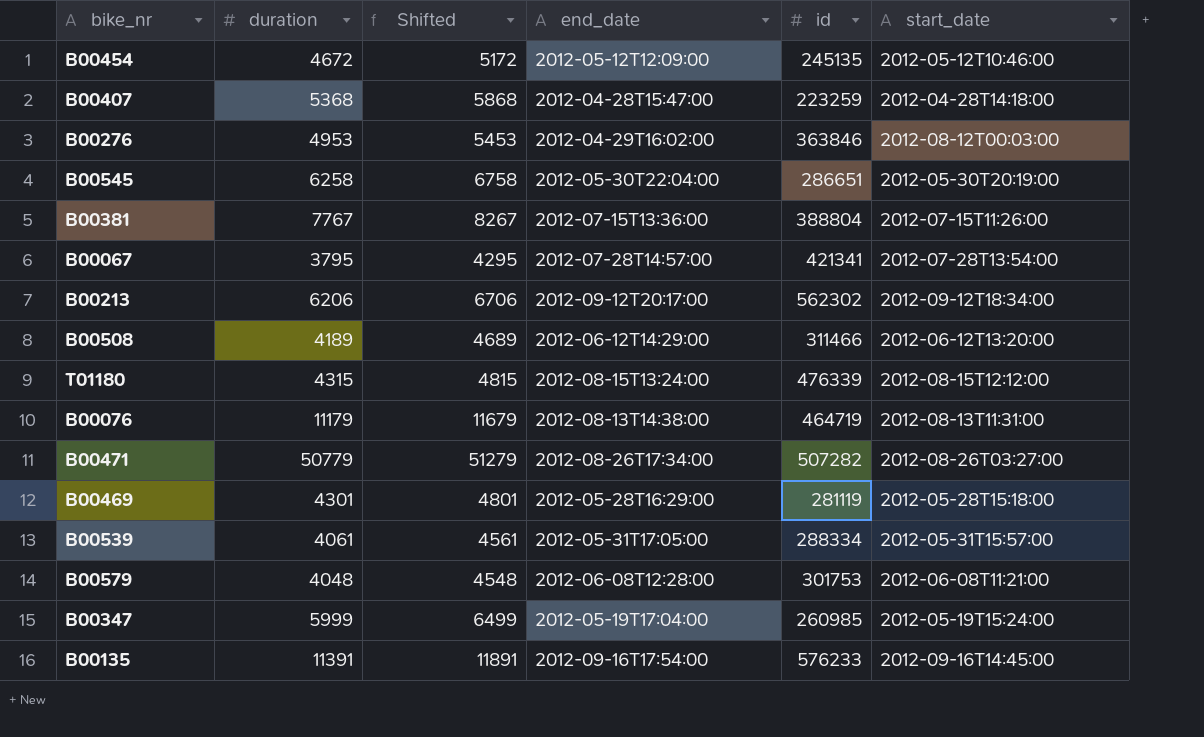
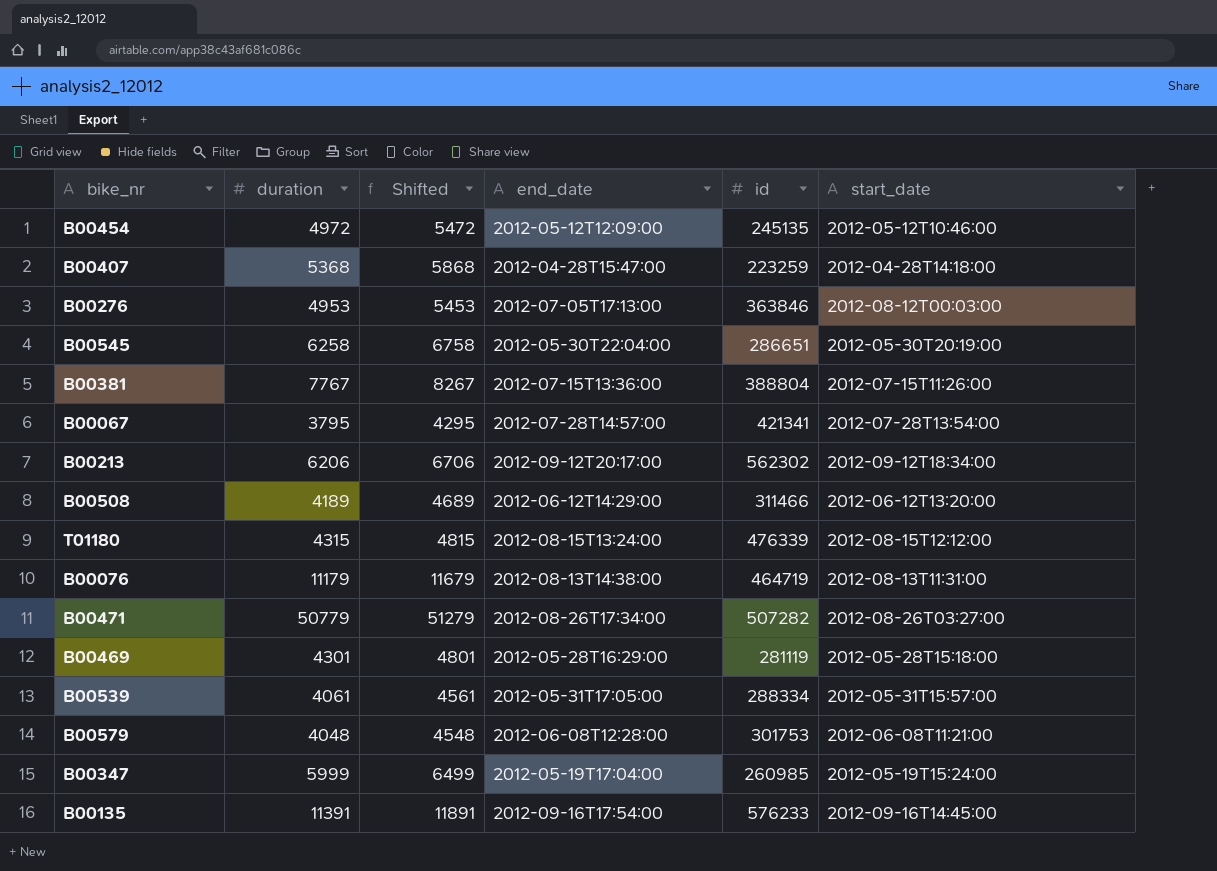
B00454 | duration: 4672 -> 4972
B00454 | Shifted: 5172 -> 5472
B00276 | end_date: 2012-04-29T16:02:00 -> 2012-07-05T17:13:00

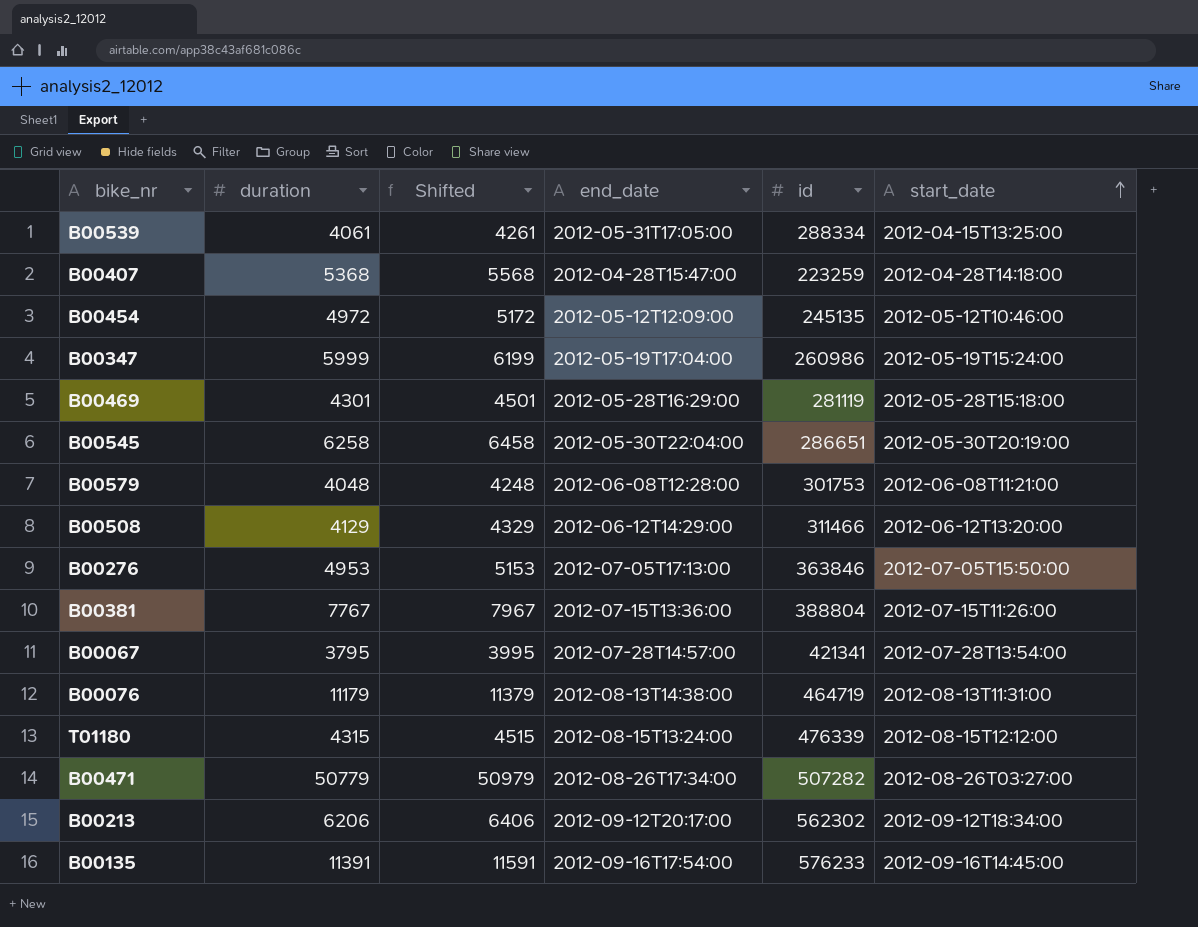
row order: none -> start_date ascending
column Shifted | formula: [duration] + 500 -> [duration] + 200
B00539 | start_date: 2012-05-31T15:57:00 -> 2012-04-15T13:25:00
B00347 | id: 260985 -> 260986
B00508 | duration: 4189 -> 4129
B00276 | start_date: 2012-08-12T00:03:00 -> 2012-07-05T15:50:00

